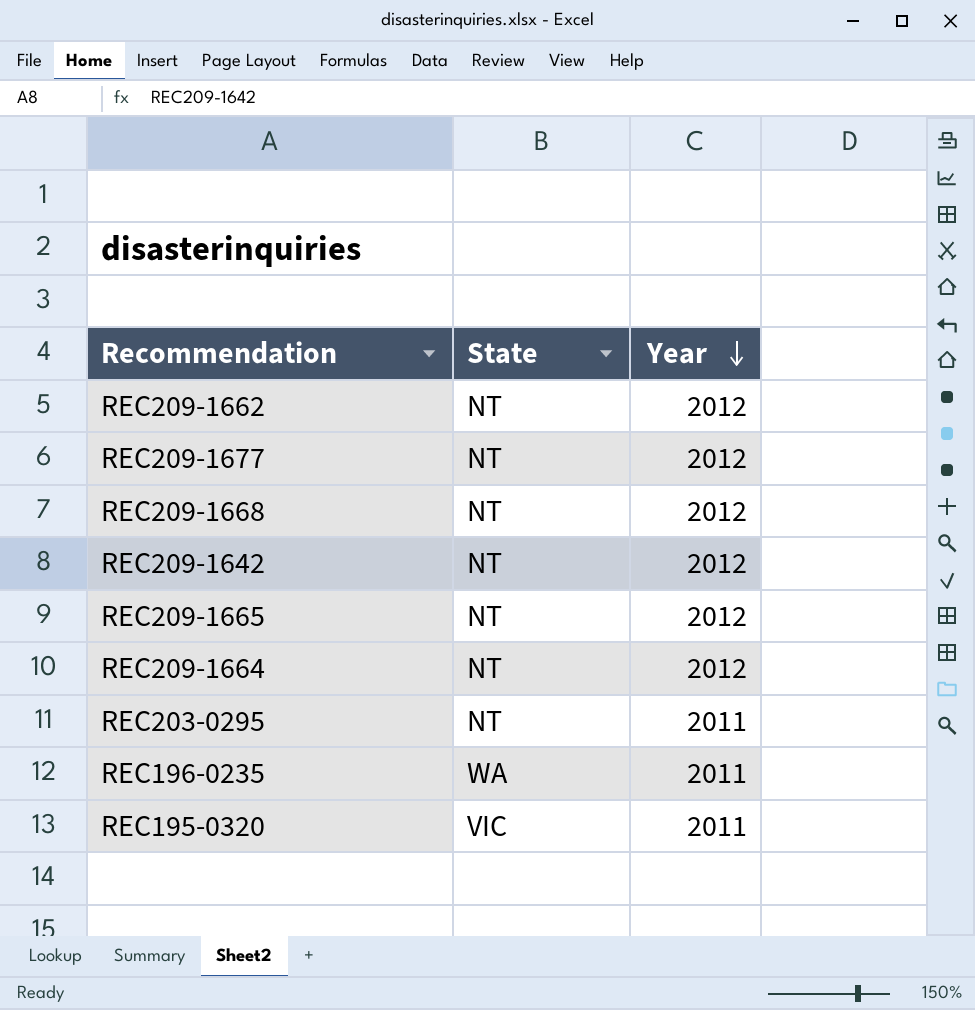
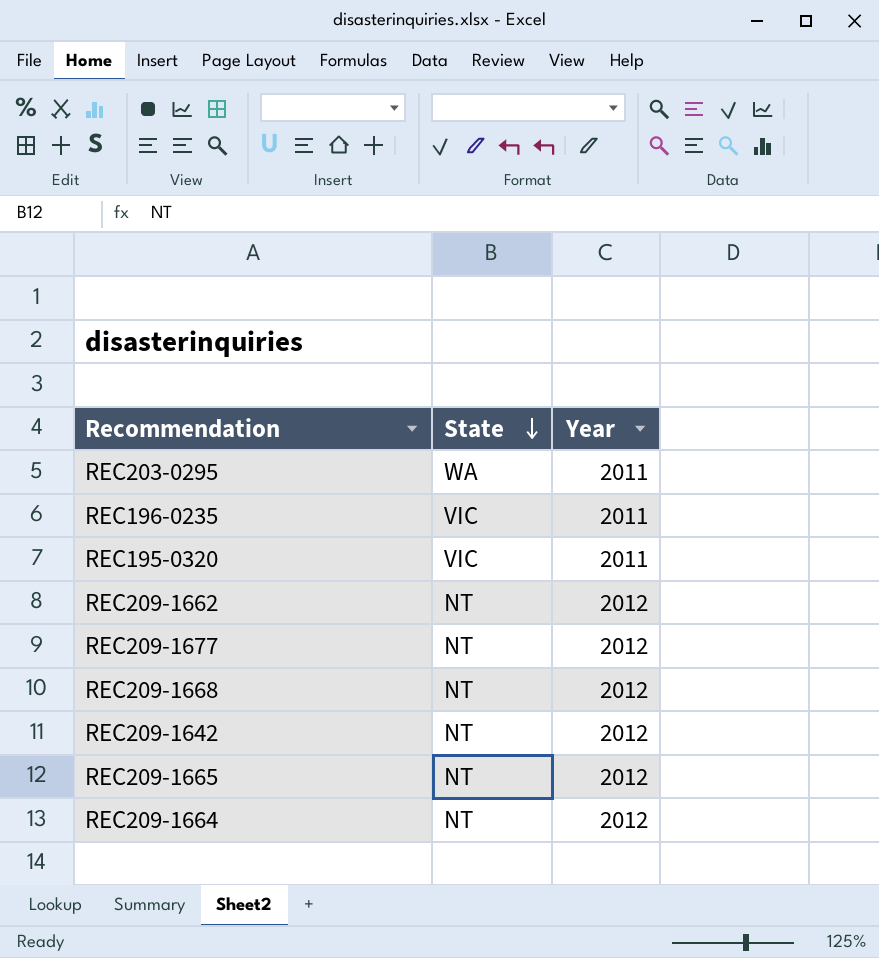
row order: Year descending -> State descending
REC203-0295 | State: NT -> WA
REC196-0235 | State: WA -> VIC

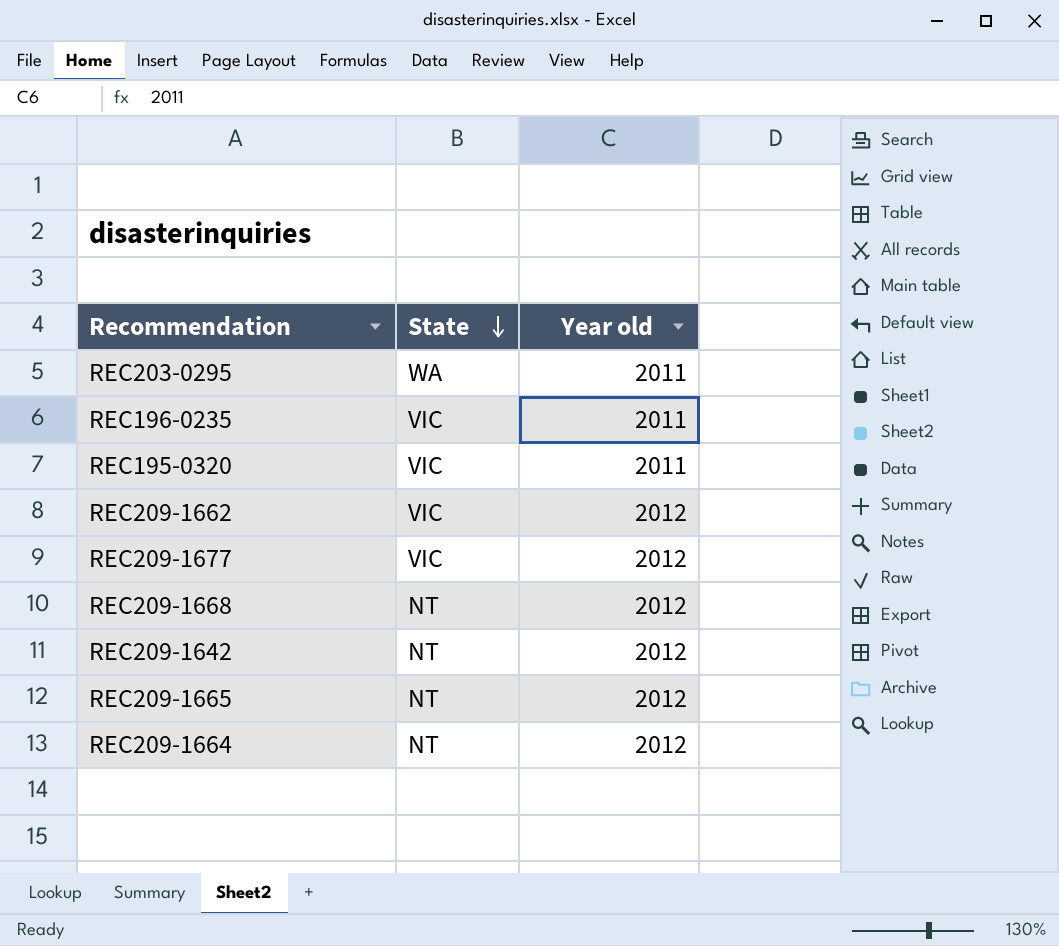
column name: Year -> Year old
REC209-1662 | State: NT -> VIC
REC209-1677 | State: NT -> VIC

